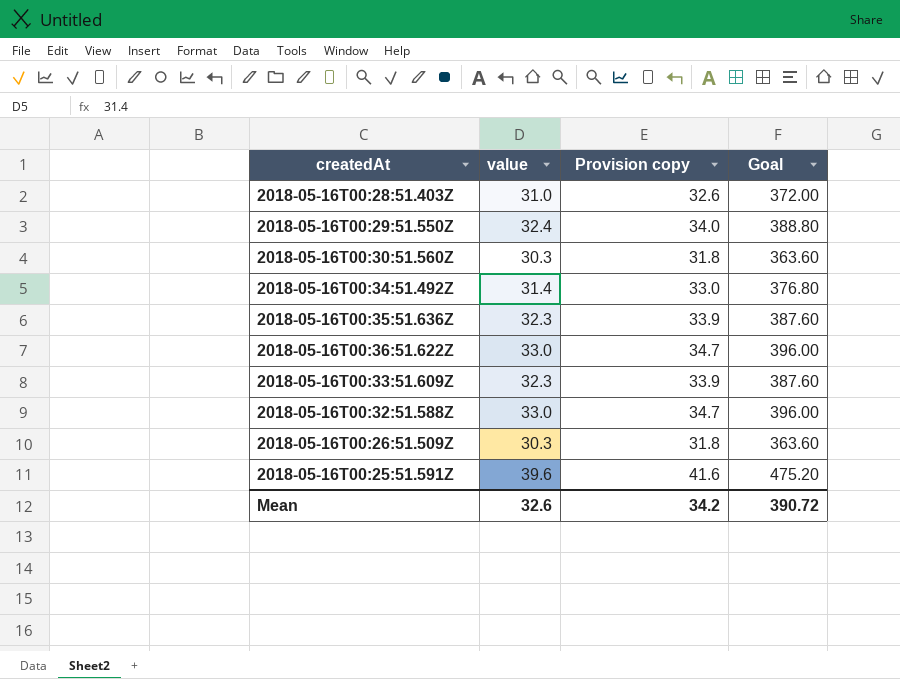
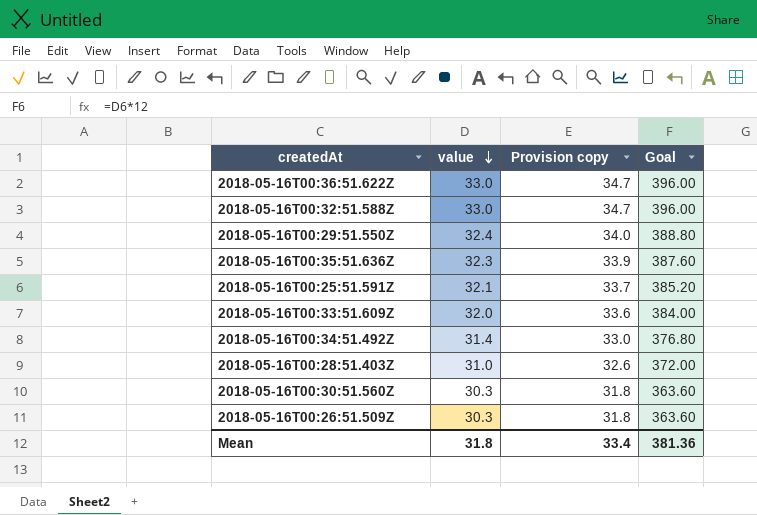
row order: none -> value descending
2018-05-16T00:25:51.591Z | value: 39.6 -> 32.1
2018-05-16T00:25:51.591Z | Provision copy: 41.6 -> 33.7
2018-05-16T00:25:51.591Z | Goal: 475.20 -> 385.20
2018-05-16T00:33:51.609Z | value: 32.3 -> 32.0
2018-05-16T00:33:51.609Z | Provision copy: 33.9 -> 33.6
2018-05-16T00:33:51.609Z | Goal: 387.60 -> 384.00
Mean | value: 32.6 -> 31.8
Mean | Provision copy: 34.2 -> 33.4
Mean | Goal: 390.72 -> 381.36

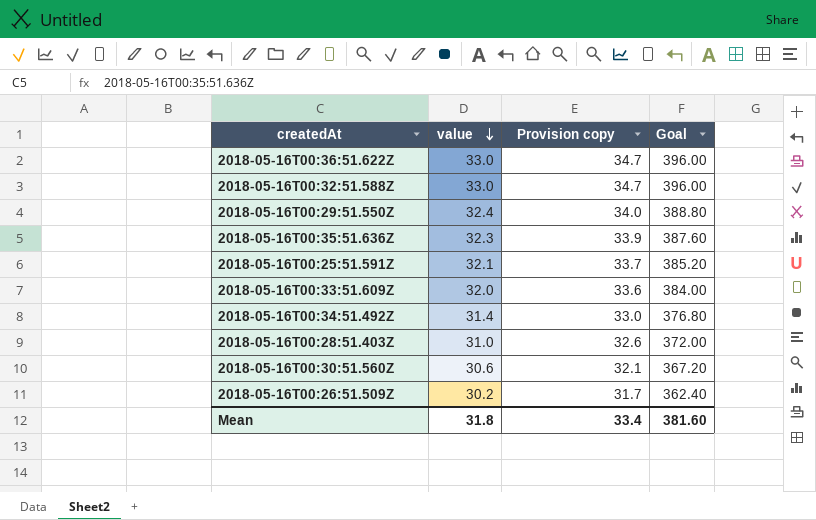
2018-05-16T00:30:51.560Z | value: 30.3 -> 30.6
2018-05-16T00:30:51.560Z | Provision copy: 31.8 -> 32.1
2018-05-16T00:30:51.560Z | Goal: 363.60 -> 367.20
2018-05-16T00:26:51.509Z | value: 30.3 -> 30.2
2018-05-16T00:26:51.509Z | Provision copy: 31.8 -> 31.7
2018-05-16T00:26:51.509Z | Goal: 363.60 -> 362.40
Mean | Goal: 381.36 -> 381.60

